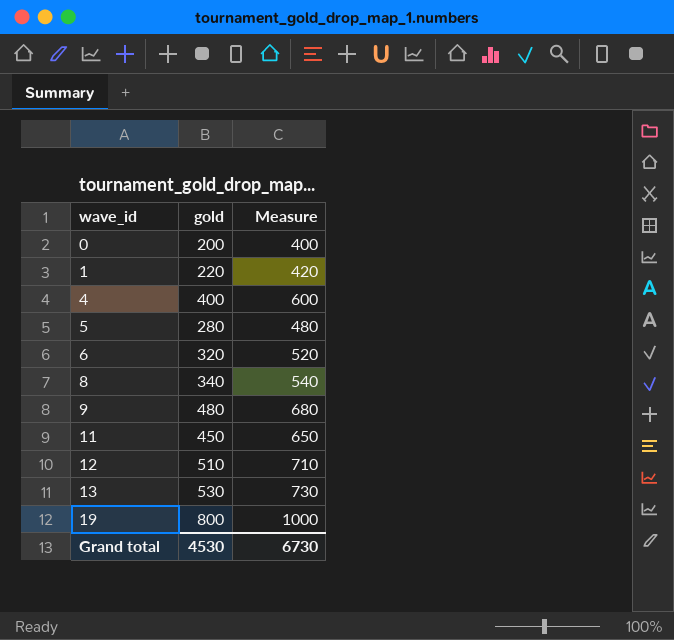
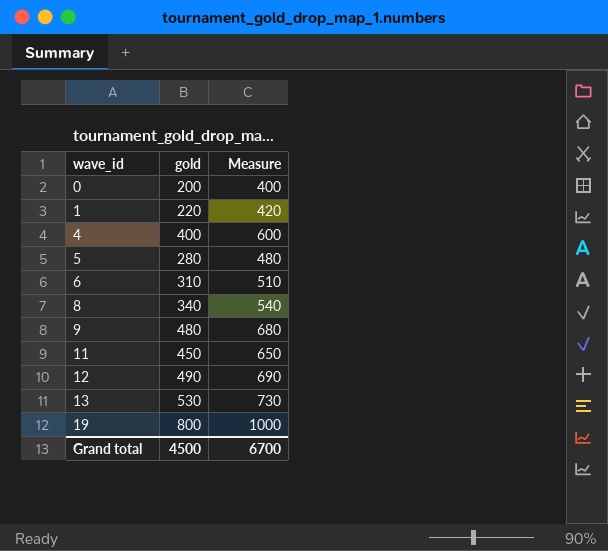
6 | gold: 320 -> 310
6 | Measure: 520 -> 510
12 | gold: 510 -> 490
12 | Measure: 710 -> 690
Grand total | gold: 4530 -> 4500
Grand total | Measure: 6730 -> 6700

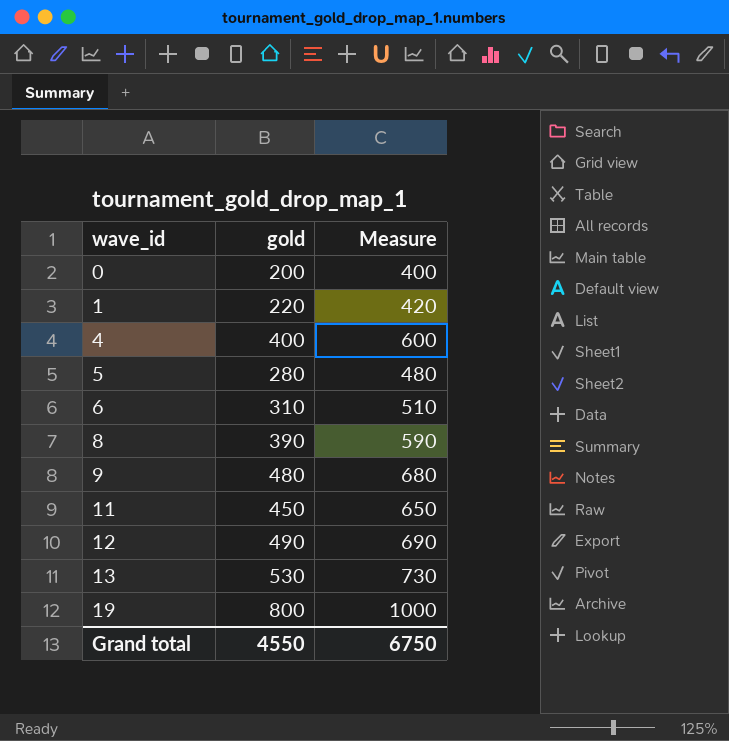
8 | gold: 340 -> 390
8 | Measure: 540 -> 590
Grand total | gold: 4500 -> 4550
Grand total | Measure: 6700 -> 6750

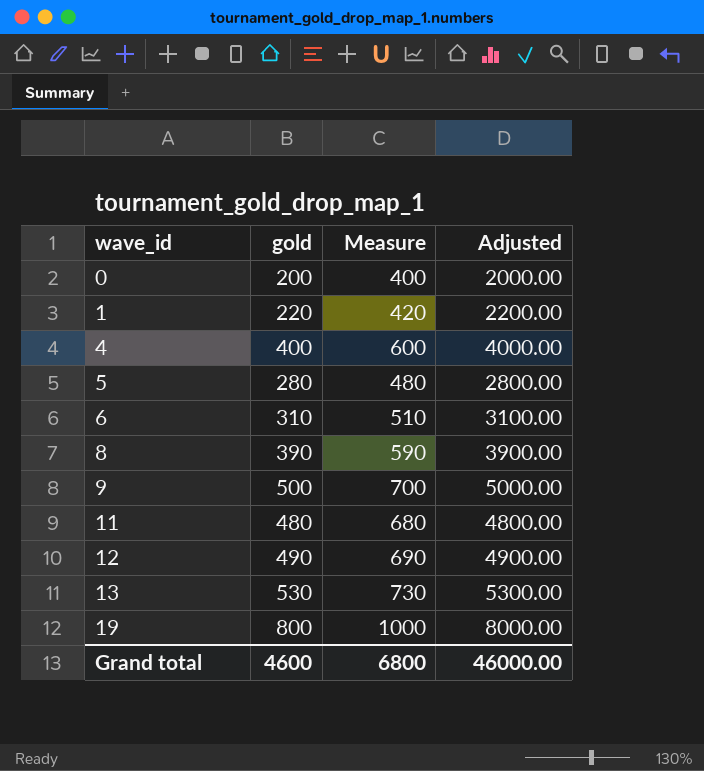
column Adjusted | formula: none -> [gold] * 10
9 | gold: 480 -> 500
9 | Measure: 680 -> 700
11 | gold: 450 -> 480
11 | Measure: 650 -> 680
Grand total | gold: 4550 -> 4600
Grand total | Measure: 6750 -> 6800

